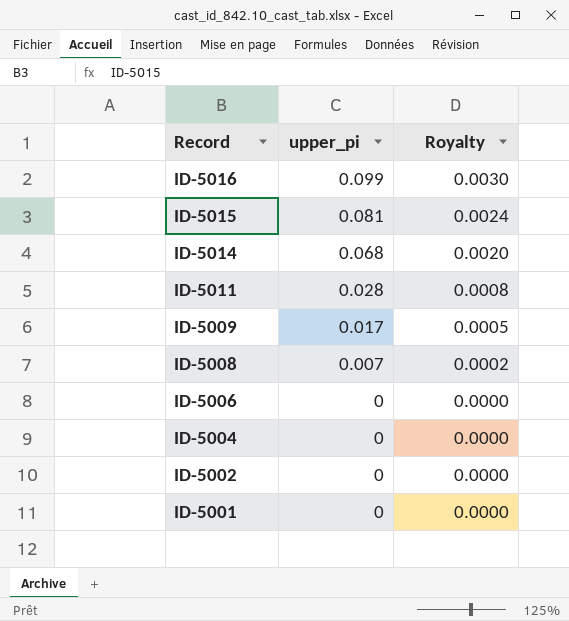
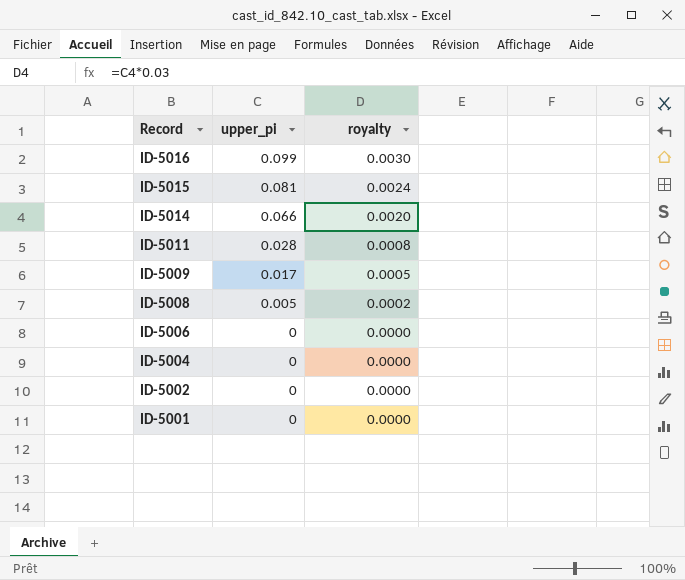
column name: Royalty -> royalty
ID-5014 | upper_pi: 0.068 -> 0.066
ID-5008 | upper_pi: 0.007 -> 0.005

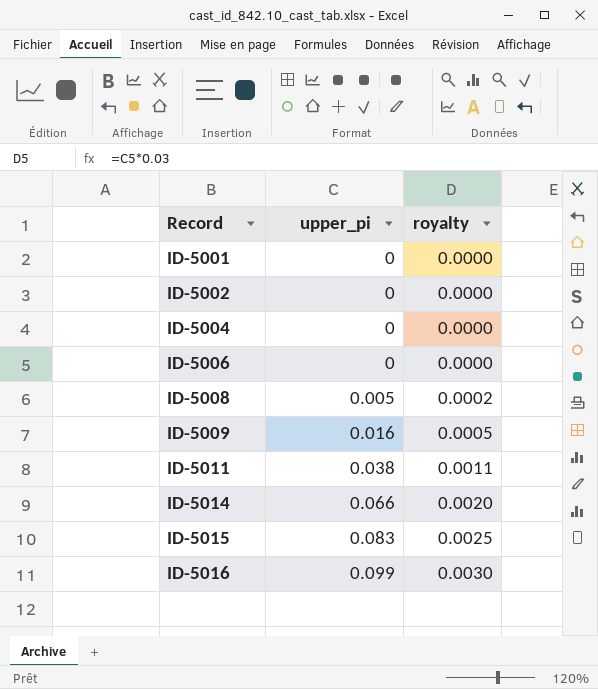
row order: Record descending -> Record ascending
ID-5009 | upper_pi: 0.017 -> 0.016
ID-5011 | upper_pi: 0.028 -> 0.038
ID-5011 | royalty: 0.0008 -> 0.0011
ID-5015 | upper_pi: 0.081 -> 0.083
ID-5015 | royalty: 0.0024 -> 0.0025

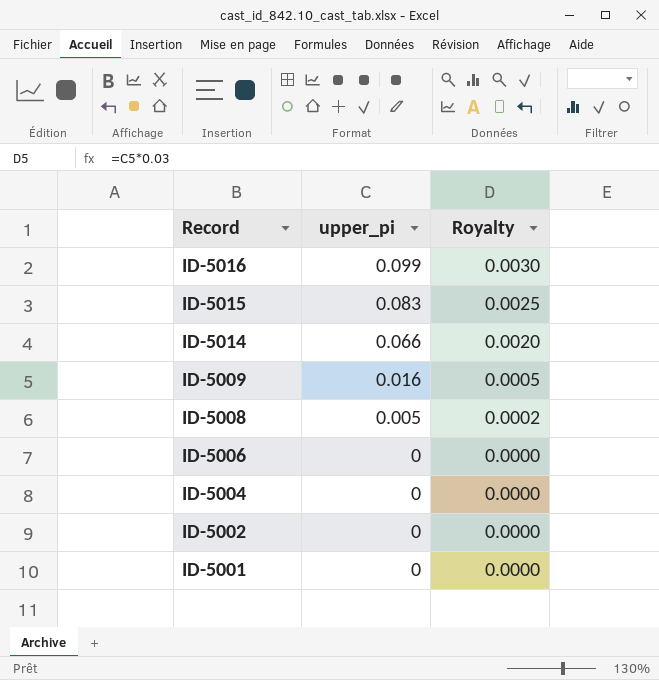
row order: Record ascending -> Record descending
column name: royalty -> Royalty
row ID-5011: 0.038 | 0.0011 -> none

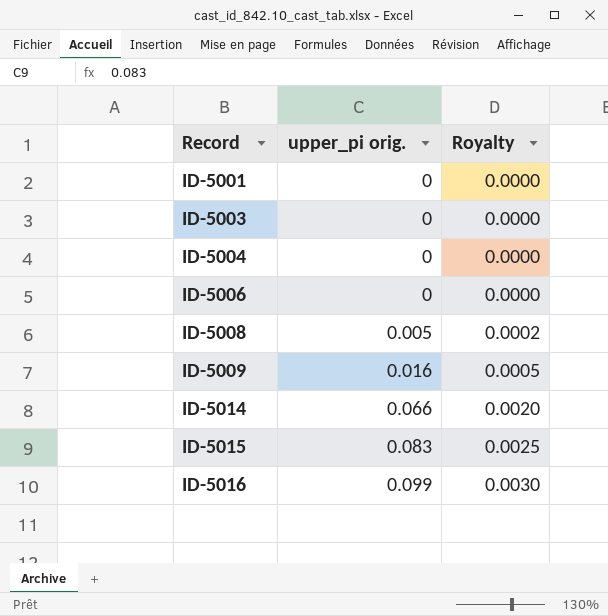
row order: Record descending -> Record ascending
column name: upper_pi -> upper_pi orig.
row ID-5002: 0 | 0.0000 -> none
row ID-5003: none -> 0 | 0.0000

